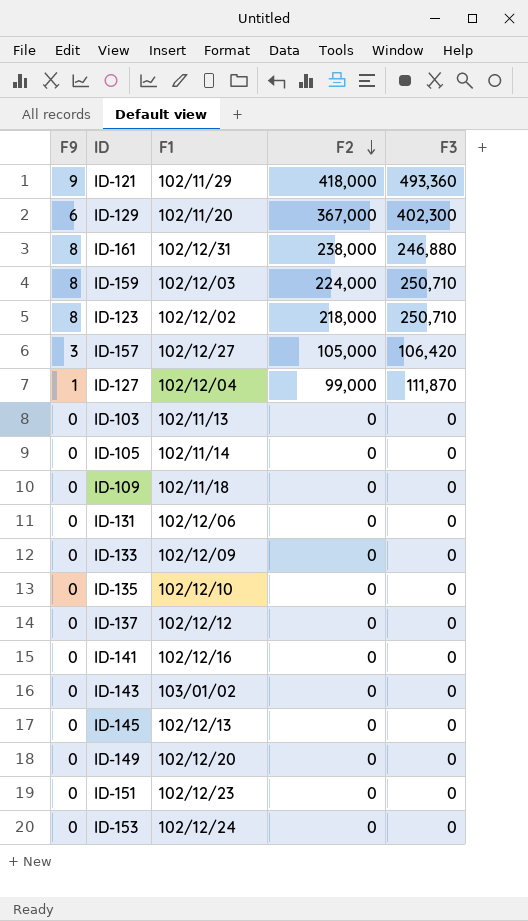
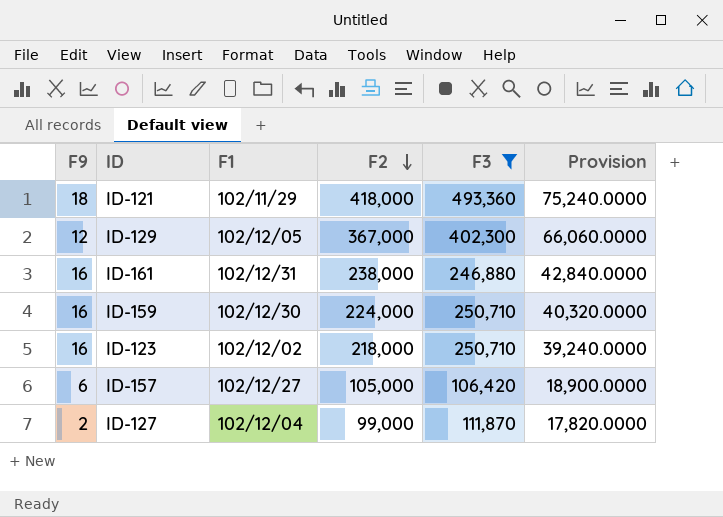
filter: none -> F3 != 0
column Provision | formula: none -> [F2] * 0.18
ID-121 | F9: 9 -> 18
ID-129 | F9: 6 -> 12
ID-129 | F1: 102/11/20 -> 102/12/05
ID-161 | F9: 8 -> 16
ID-159 | F9: 8 -> 16
ID-159 | F1: 102/12/03 -> 102/12/30
ID-123 | F9: 8 -> 16
ID-157 | F9: 3 -> 6
ID-127 | F9: 1 -> 2

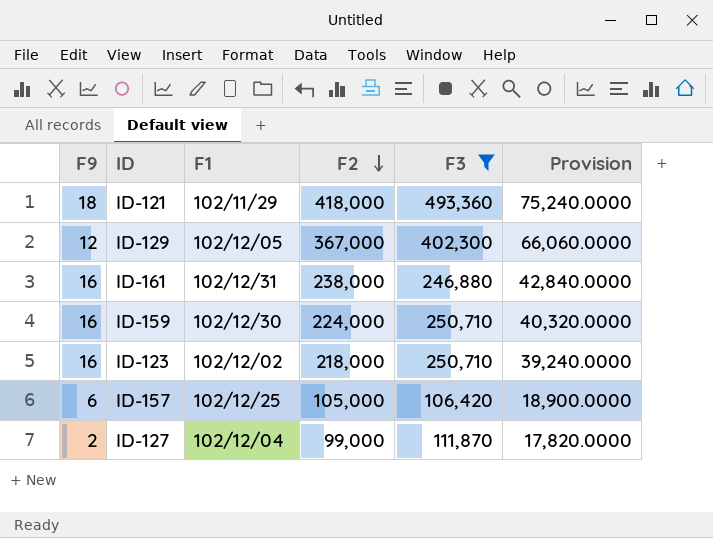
ID-157 | F1: 102/12/27 -> 102/12/25

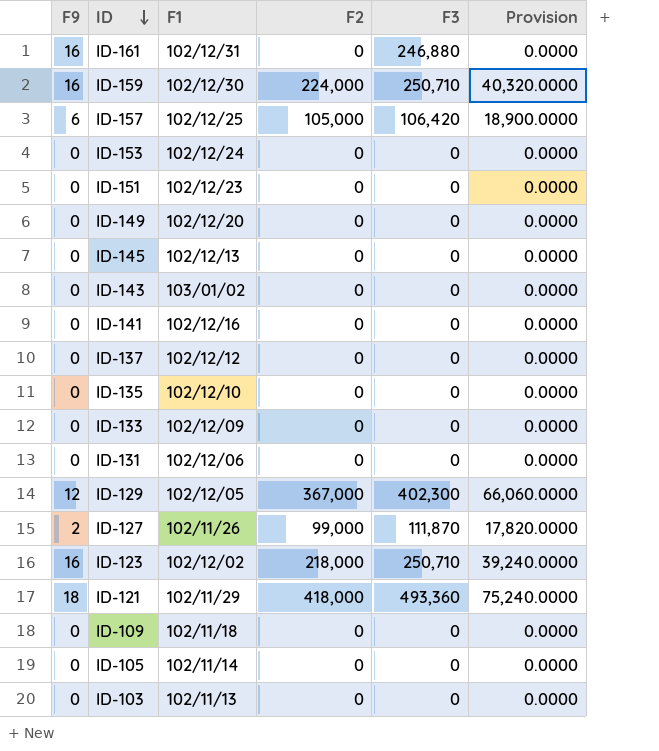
filter: F3 != 0 -> none
row order: F2 descending -> ID descending
ID-161 | F2: 238,000 -> 0
ID-161 | Provision: 42,840.0000 -> 0.0000
ID-127 | F1: 102/12/04 -> 102/11/26

